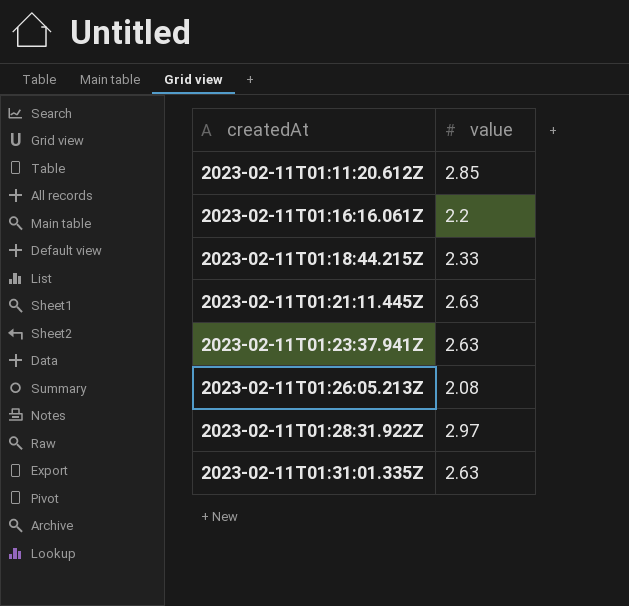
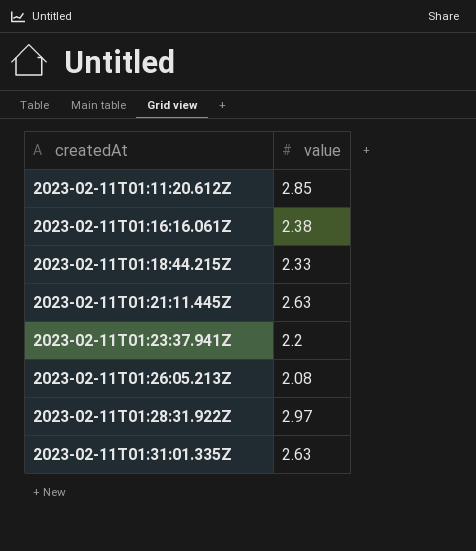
2023-02-11T01:16:16.061Z | value: 2.2 -> 2.38
2023-02-11T01:23:37.941Z | value: 2.63 -> 2.2

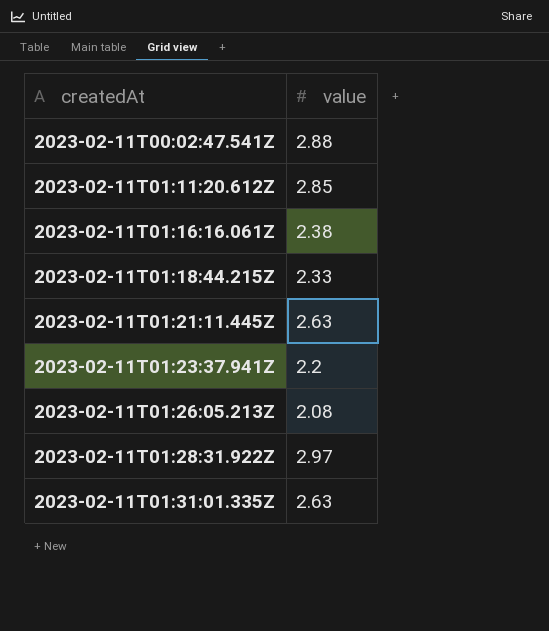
row 2023-02-11T00:02:47.541Z: none -> 2.88

